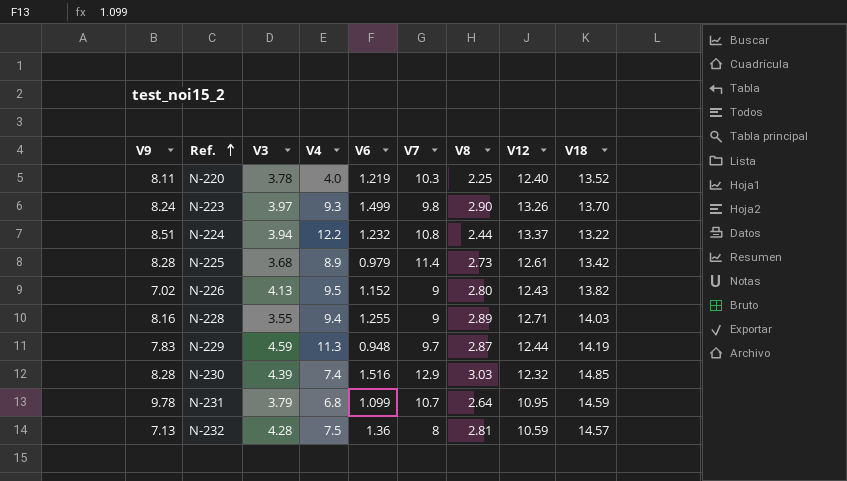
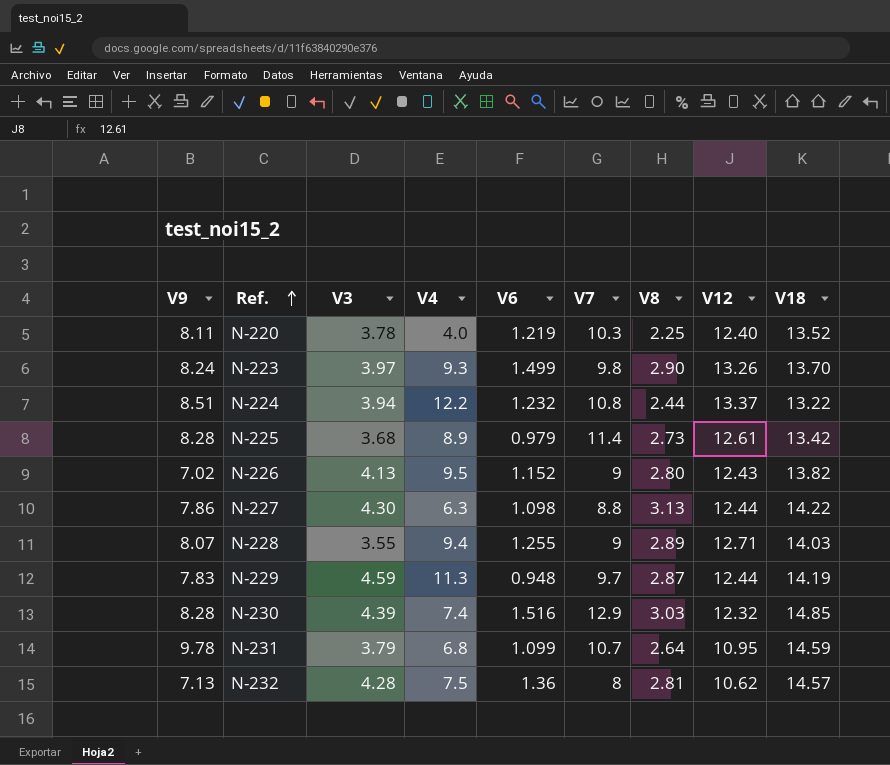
row N-227: none -> 7.86 | 4.30 | 6.3 | 1.098 | 8.8 | 3.13 | 12.44 | 14.22
N-228 | V9: 8.16 -> 8.07
N-232 | V12: 10.59 -> 10.62

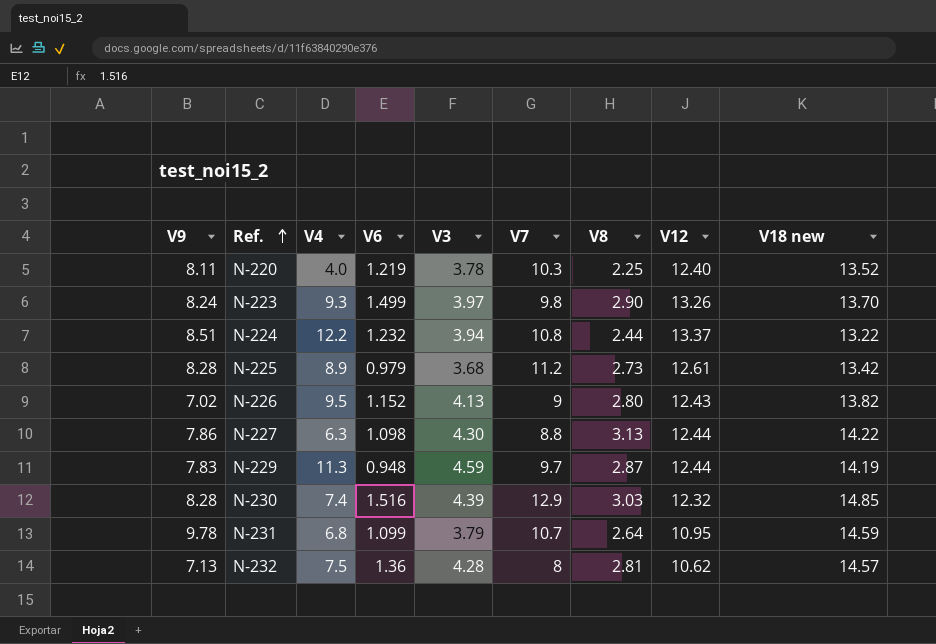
column V3 | position: 3 -> 5
column name: V18 -> V18 new
row N-228: 8.07 | 3.55 | 9.4 | 1.255 | 9 | 2.89 | 12.71 | 14.03 -> none
N-225 | V7: 11.4 -> 11.2

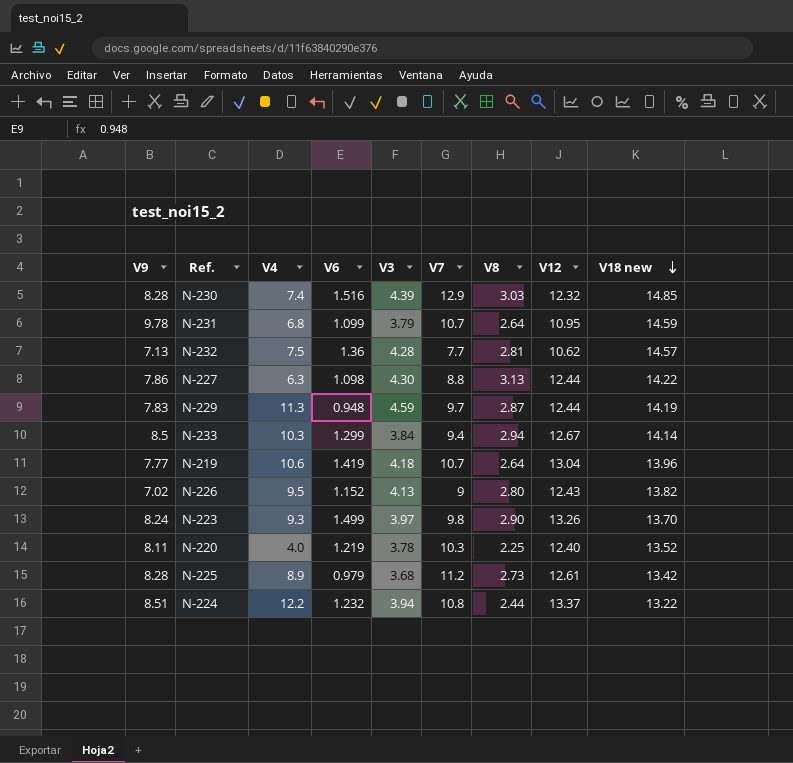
row order: Ref. ascending -> V18 new descending
N-232 | V7: 8 -> 7.7
row N-233: none -> 8.5 | 10.3 | 1.299 | 3.84 | 9.4 | 2.94 | 12.67 | 14.14
row N-219: none -> 7.77 | 10.6 | 1.419 | 4.18 | 10.7 | 2.64 | 13.04 | 13.96

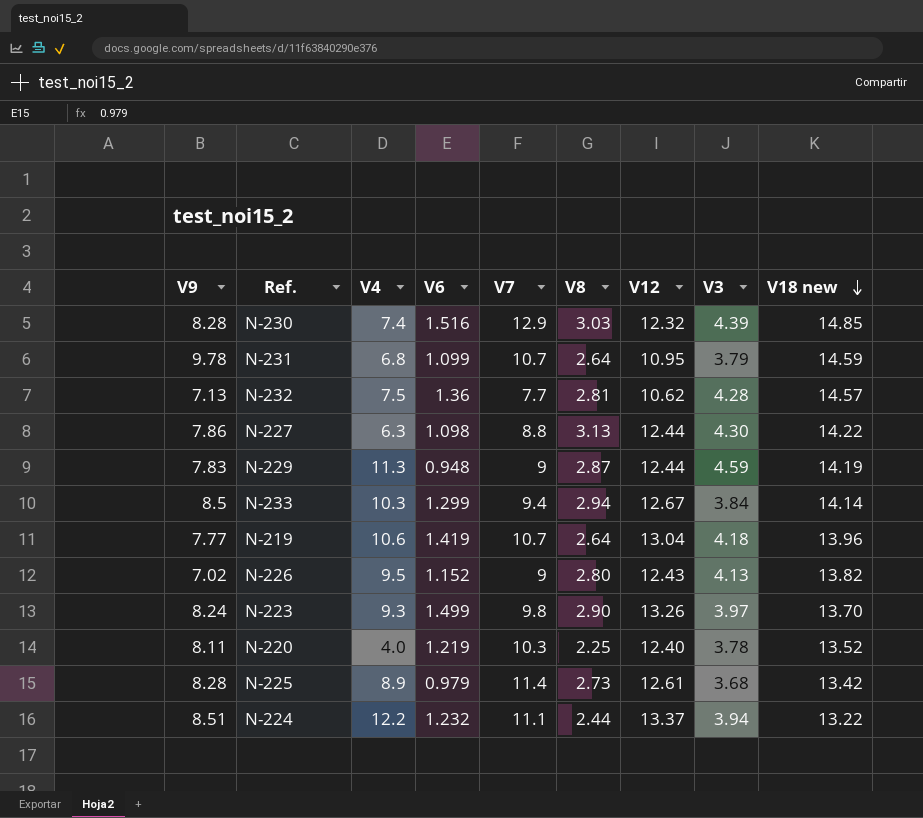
column V3 | position: 5 -> 8
N-229 | V7: 9.7 -> 9
N-225 | V7: 11.2 -> 11.4
N-224 | V7: 10.8 -> 11.1

